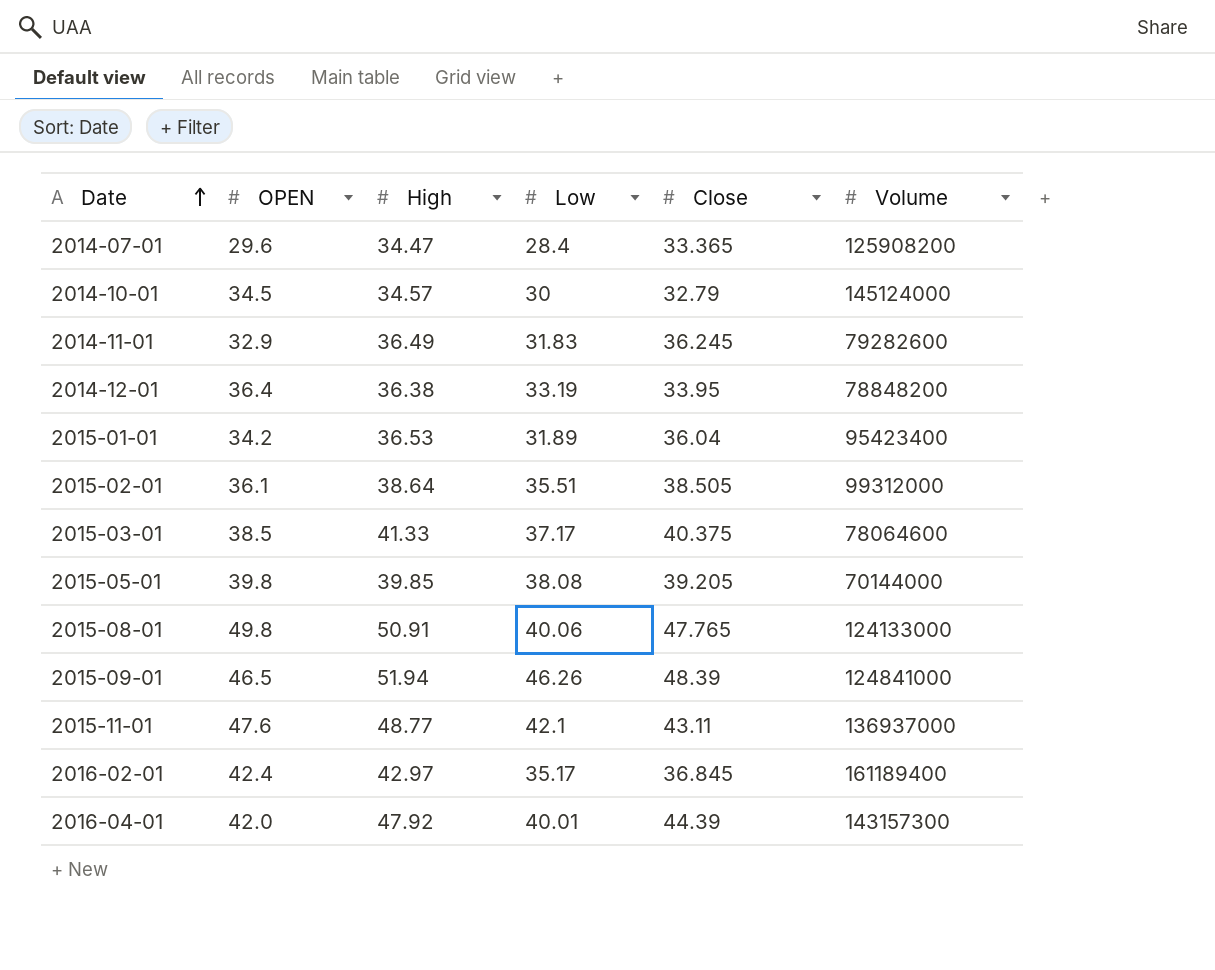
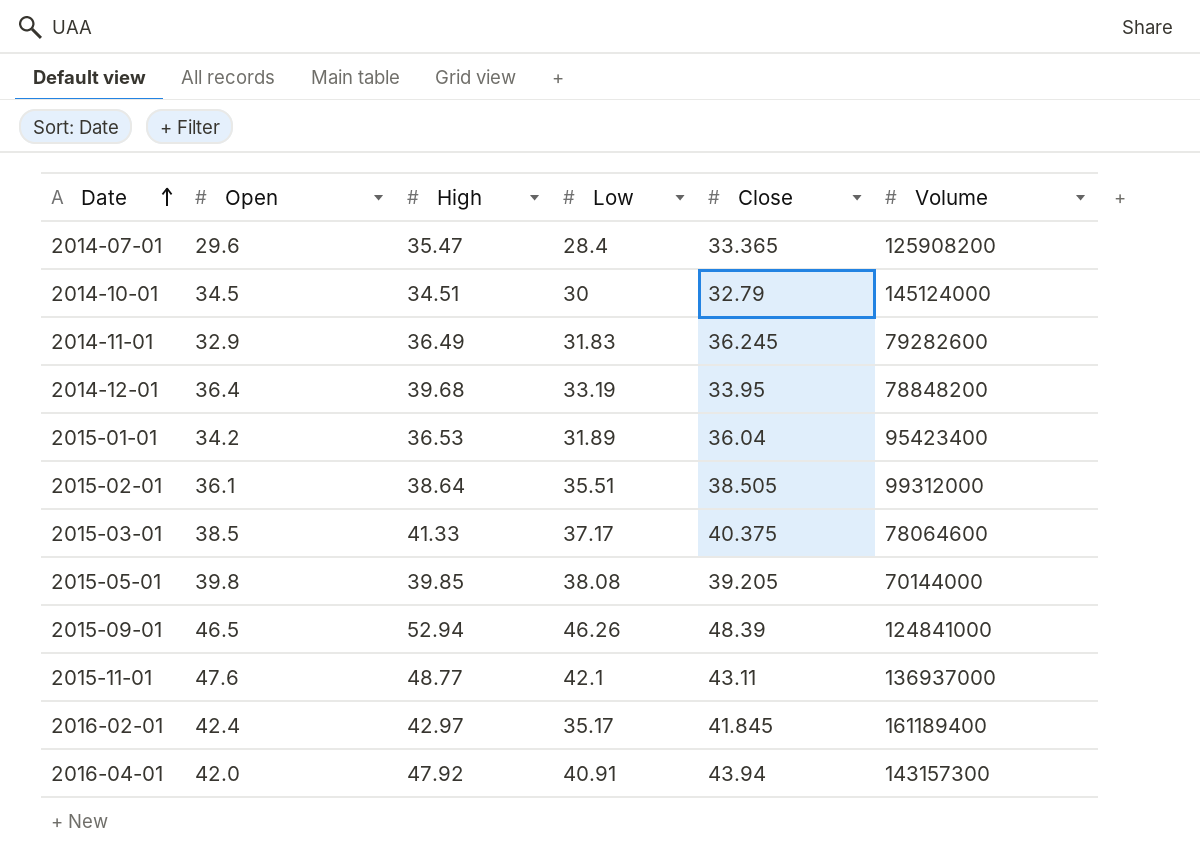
column name: OPEN -> Open
row 2015-08-01: 49.8 | 50.91 | 40.06 | 47.765 | 124133000 -> none
2014-07-01 | High: 34.47 -> 35.47
2014-10-01 | High: 34.57 -> 34.51
2014-12-01 | High: 36.38 -> 39.68
2015-09-01 | High: 51.94 -> 52.94
2016-02-01 | Close: 36.845 -> 41.845
2016-04-01 | Low: 40.01 -> 40.91
2016-04-01 | Close: 44.39 -> 43.94

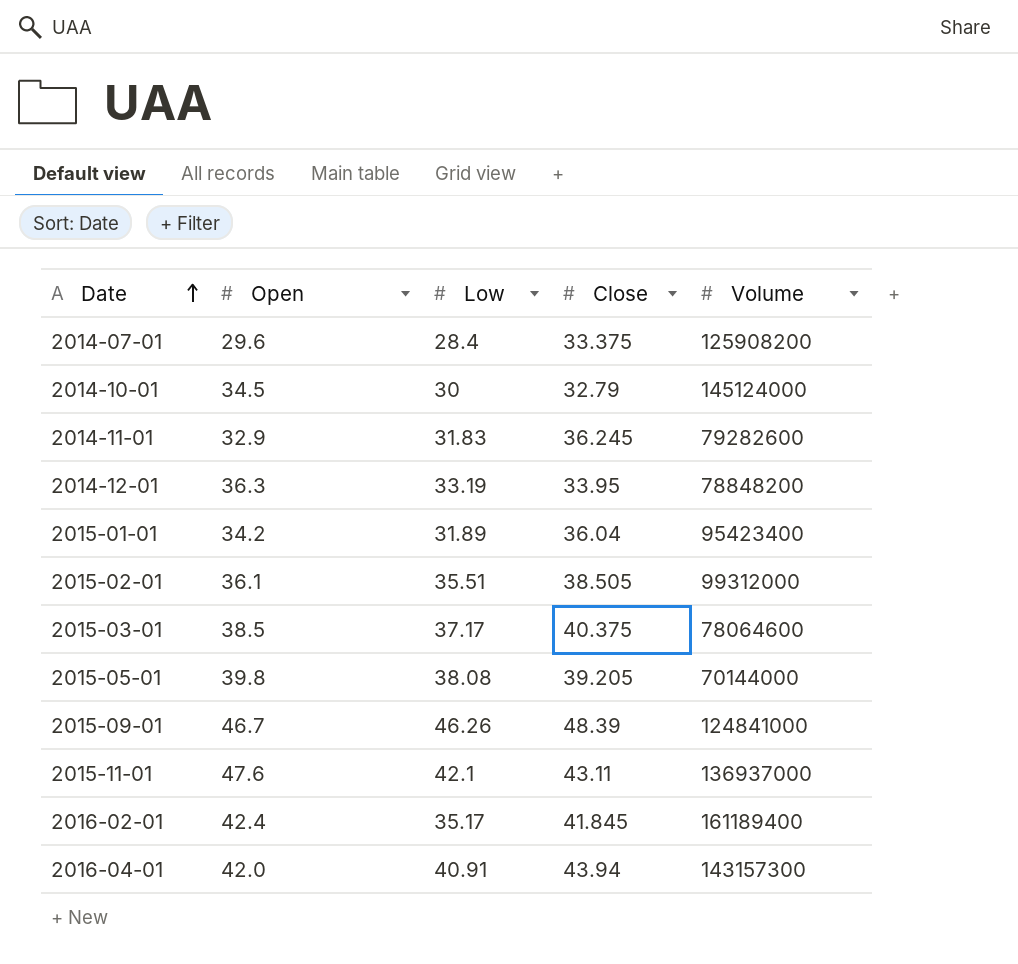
column High | position: 3 -> none
2014-07-01 | Close: 33.365 -> 33.375
2014-12-01 | Open: 36.4 -> 36.3
2015-09-01 | Open: 46.5 -> 46.7

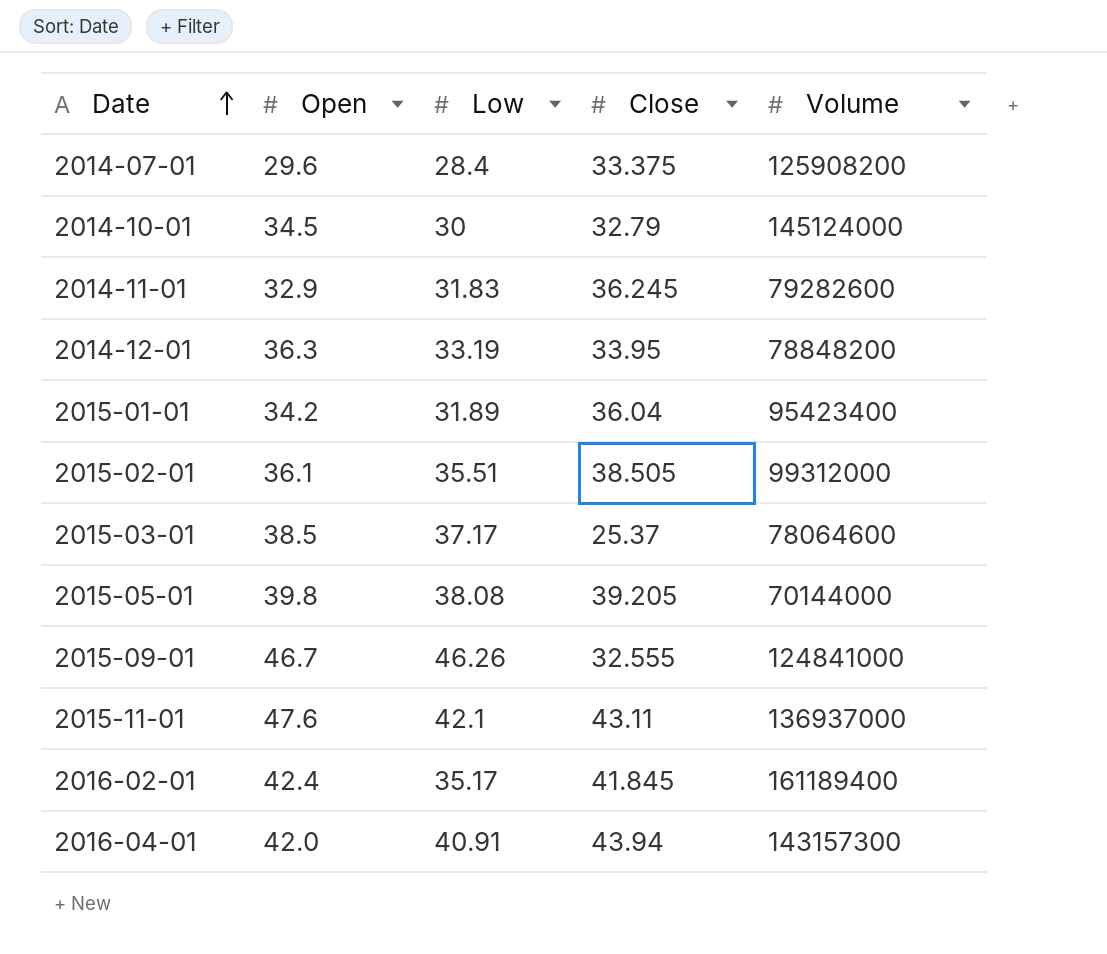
2015-03-01 | Close: 40.375 -> 25.37
2015-09-01 | Close: 48.39 -> 32.555

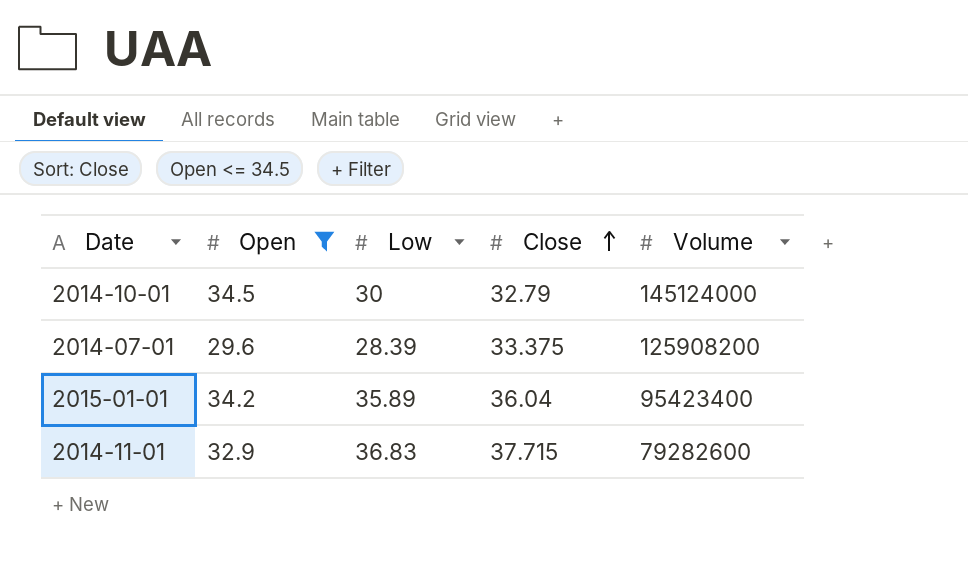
filter: none -> Open <= 34.5
row order: Date ascending -> Close ascending
2014-07-01 | Low: 28.4 -> 28.39
2015-01-01 | Low: 31.89 -> 35.89
2014-11-01 | Low: 31.83 -> 36.83
2014-11-01 | Close: 36.245 -> 37.715

